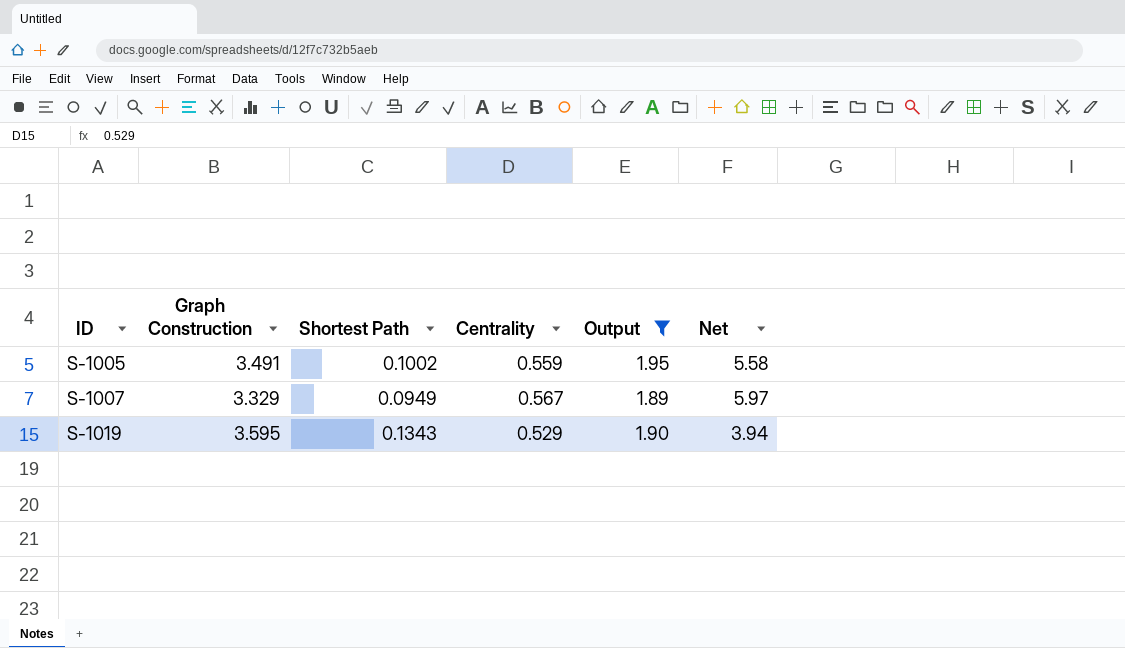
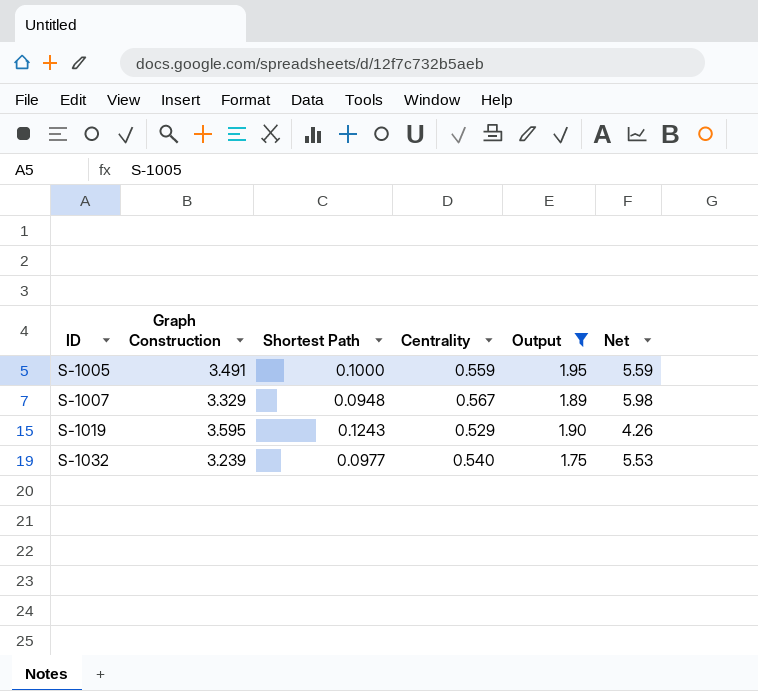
S-1005 | Shortest Path: 0.1002 -> 0.1000
S-1005 | Net: 5.58 -> 5.59
S-1007 | Shortest Path: 0.0949 -> 0.0948
S-1007 | Net: 5.97 -> 5.98
S-1019 | Shortest Path: 0.1343 -> 0.1243
S-1019 | Net: 3.94 -> 4.26
row S-1032: none -> 3.239 | 0.0977 | 0.540 | 1.75 | 5.53

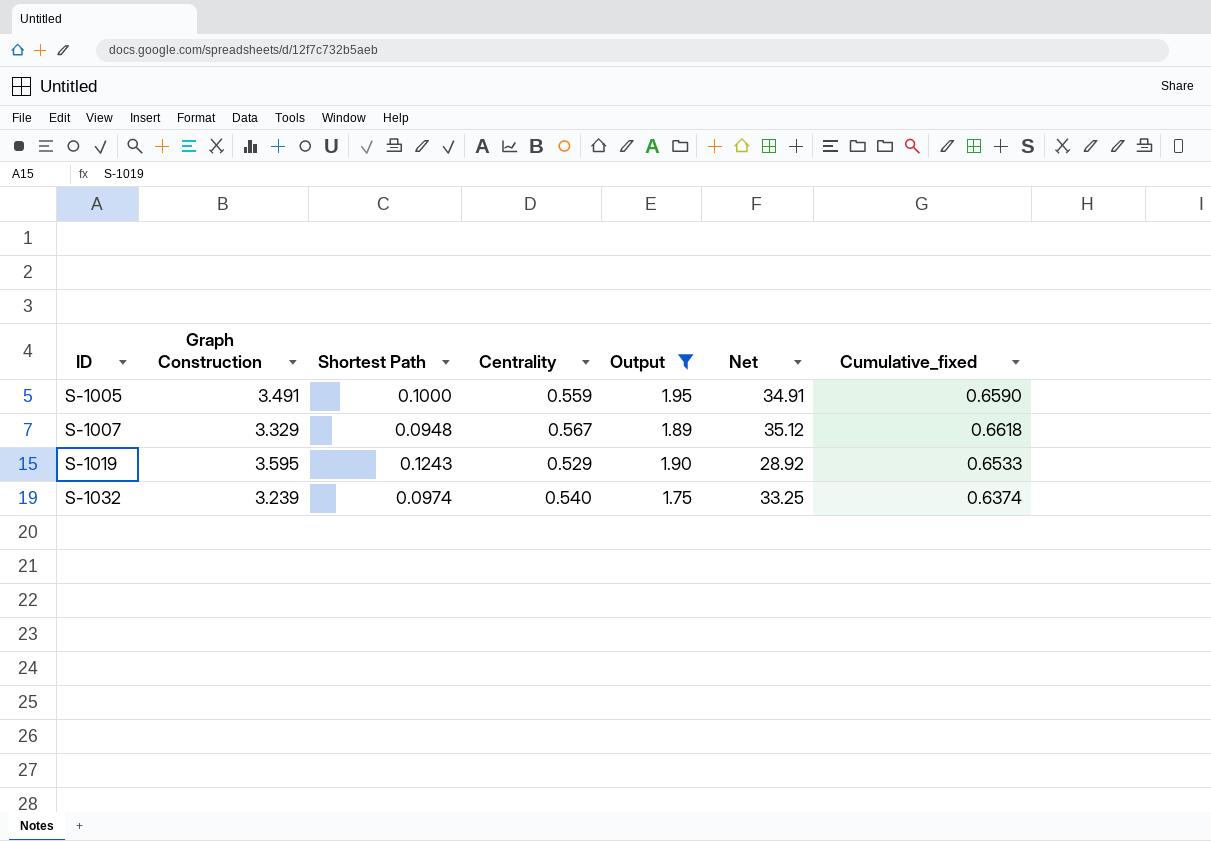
column Net | formula: [Centrality] / [Shortest Path] -> [Graph Construction] / [Shortest Path]
column Cumulative_fixed | formula: none -> [Shortest Path] + [Centrality]
S-1032 | Shortest Path: 0.0977 -> 0.0974

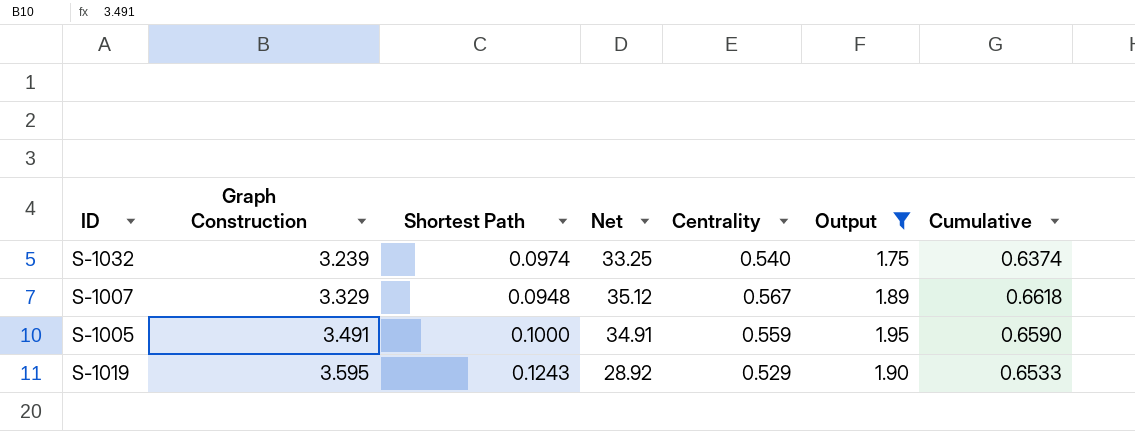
row order: ID ascending -> Graph Construction ascending
column Net | position: 6 -> 4
column name: Cumulative_fixed -> Cumulative

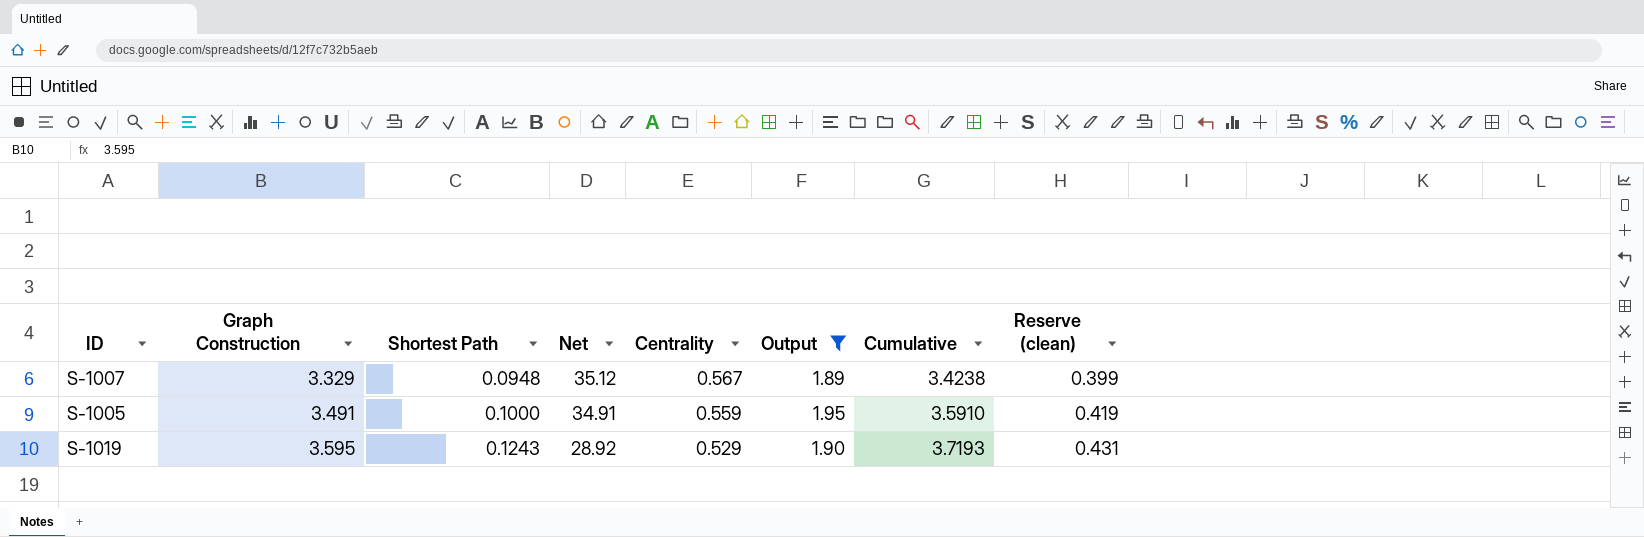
column Cumulative | formula: [Shortest Path] + [Centrality] -> [Graph Construction] + [Shortest Path]
column Reserve (clean) | formula: none -> [Graph Construction] * 0.12
row S-1032: 3.239 | 0.0974 | 33.25 | 0.540 | 1.75 | 0.6374 -> none

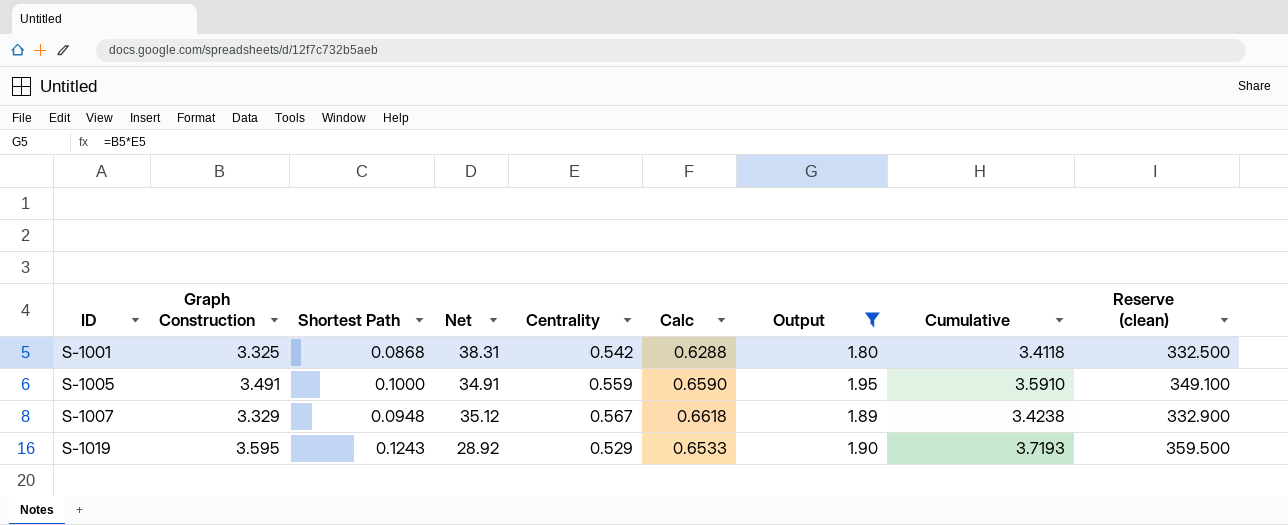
row order: Graph Construction ascending -> ID ascending
column Calc | formula: none -> [Shortest Path] + [Centrality]
column Reserve (clean) | formula: [Graph Construction] * 0.12 -> [Graph Construction] * 100
row S-1001: none -> 3.325 | 0.0868 | 38.31 | 0.542 | 0.6288 | 1.80 | 3.4118 | 332.500

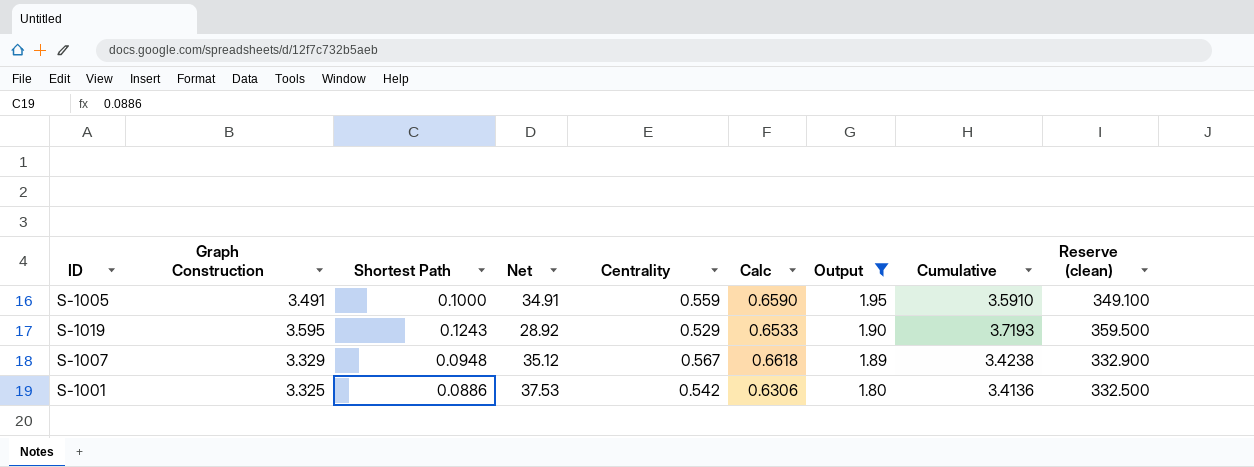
row order: ID ascending -> Output descending
S-1001 | Shortest Path: 0.0868 -> 0.0886
S-1001 | Net: 38.31 -> 37.53
S-1001 | Calc: 0.6288 -> 0.6306
S-1001 | Cumulative: 3.4118 -> 3.4136

